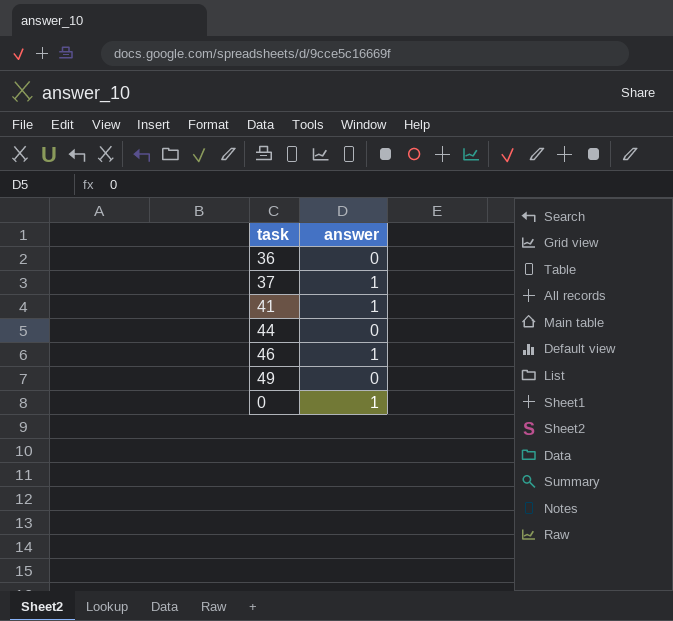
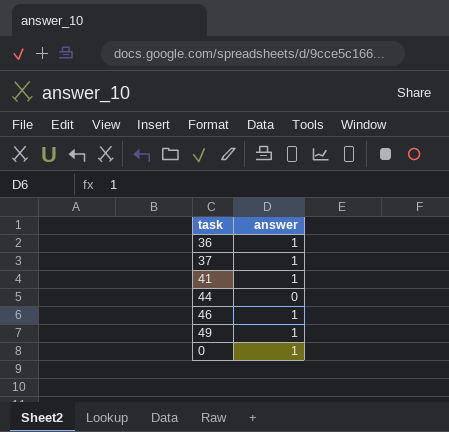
36 | answer: 0 -> 1
49 | answer: 0 -> 1

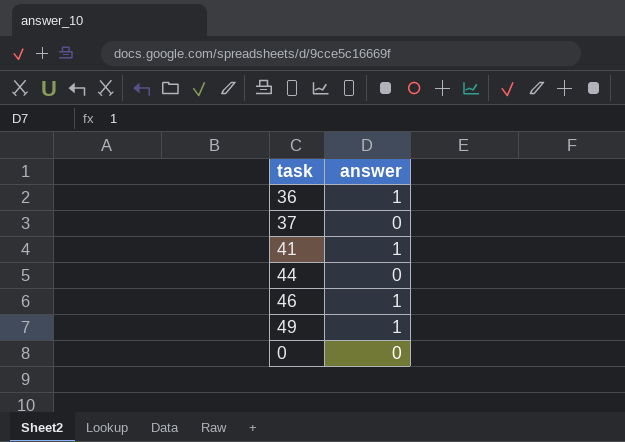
37 | answer: 1 -> 0
0 | answer: 1 -> 0

